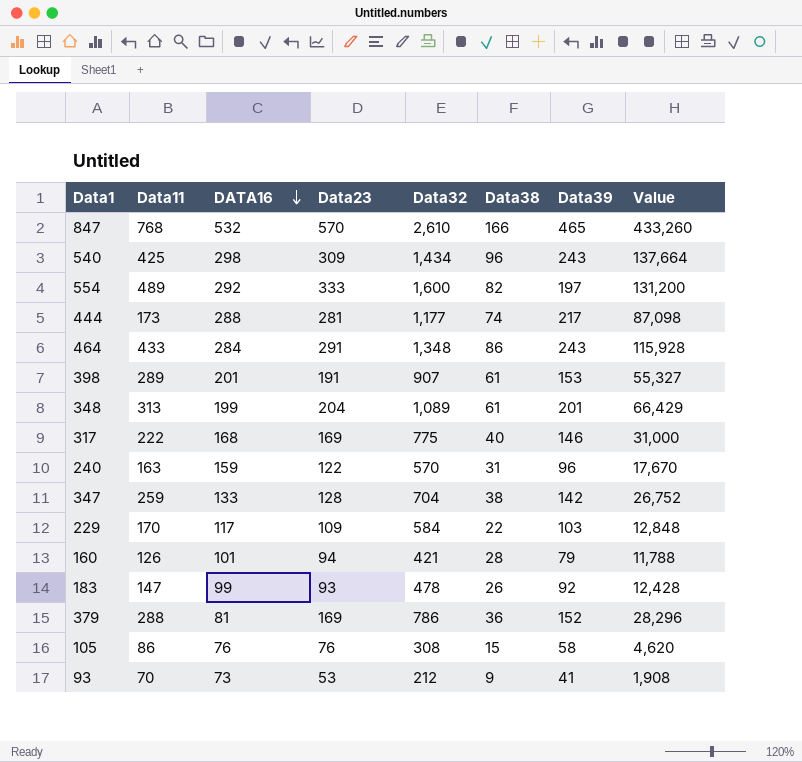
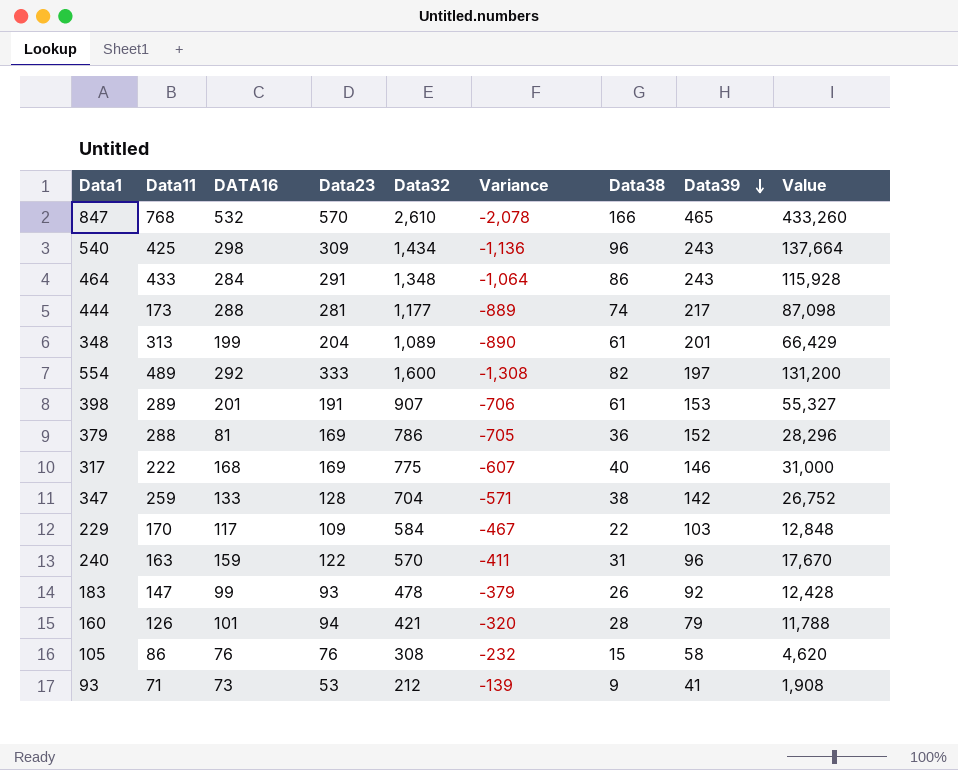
row order: DATA16 descending -> Data39 descending
column Variance | formula: none -> [DATA16] - [Data32]
93 | Data11: 70 -> 71

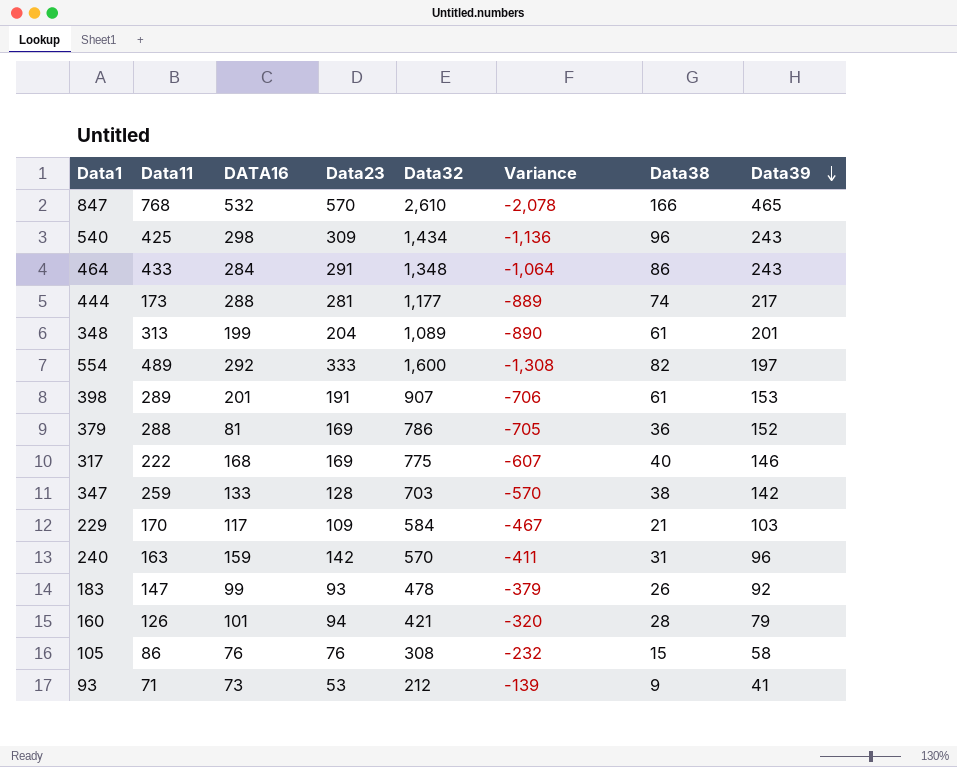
column Value | formula: [Data32] * [Data38] -> none
347 | Data32: 704 -> 703
347 | Variance: -571 -> -570
229 | Data38: 22 -> 21
240 | Data23: 122 -> 142

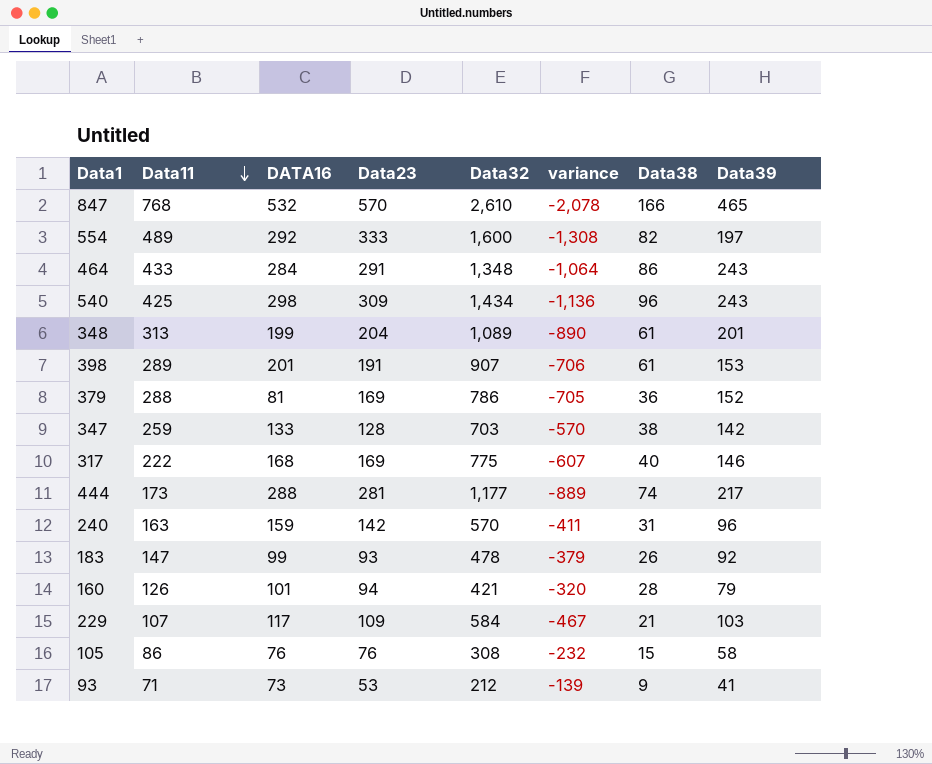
row order: Data39 descending -> Data11 descending
column name: Variance -> variance
229 | Data11: 170 -> 107

